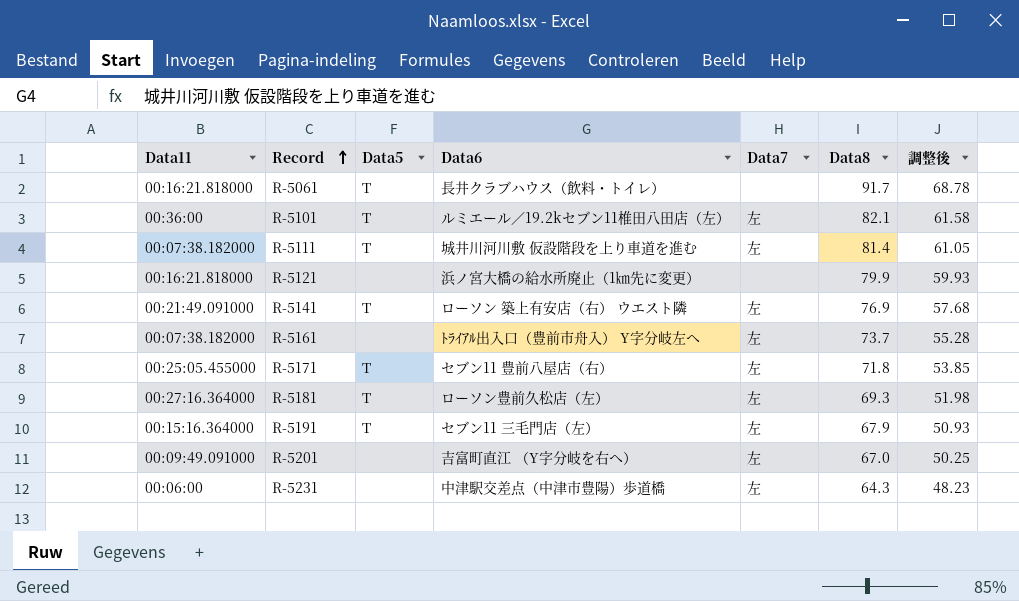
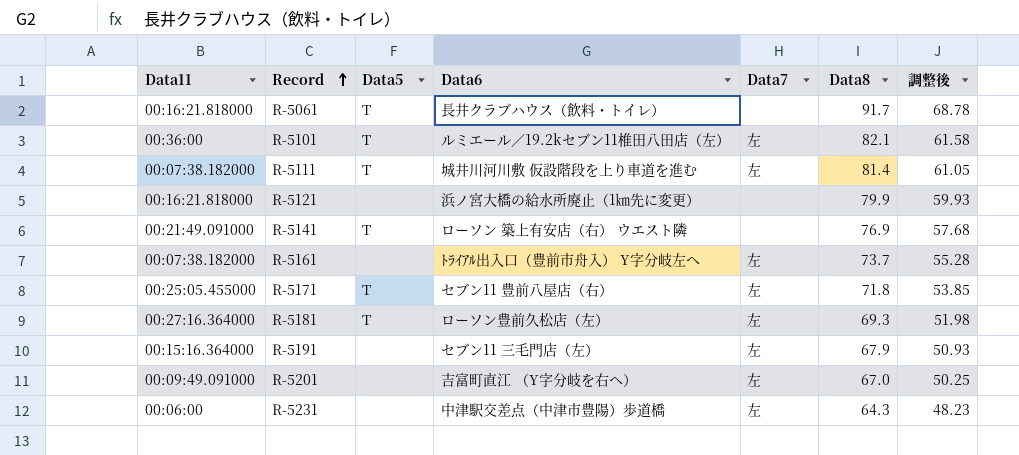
R-5141 | Data7: 左 -> none
R-5191 | Data5: T -> none

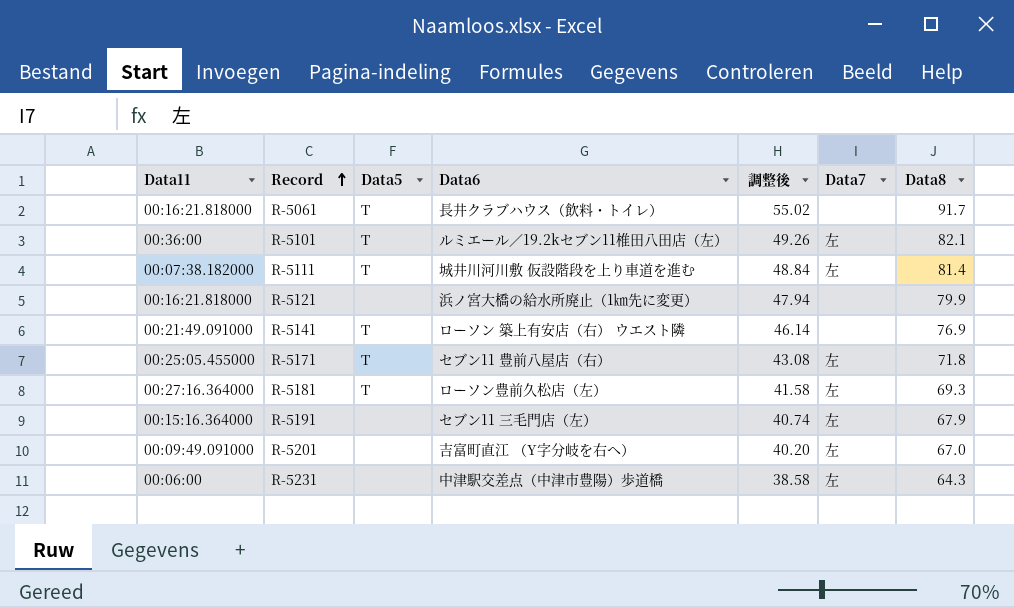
column 調整後 | formula: [Data8] * 0.75 -> [Data8] * 0.6
column 調整後 | position: 7 -> 5
row R-5161: 00:07:38.182000 | none | ﾄﾗｲｱﾙ出入口（豊前市舟入） Y字分岐左へ | 左 | 73.7 | 55.28 -> none

